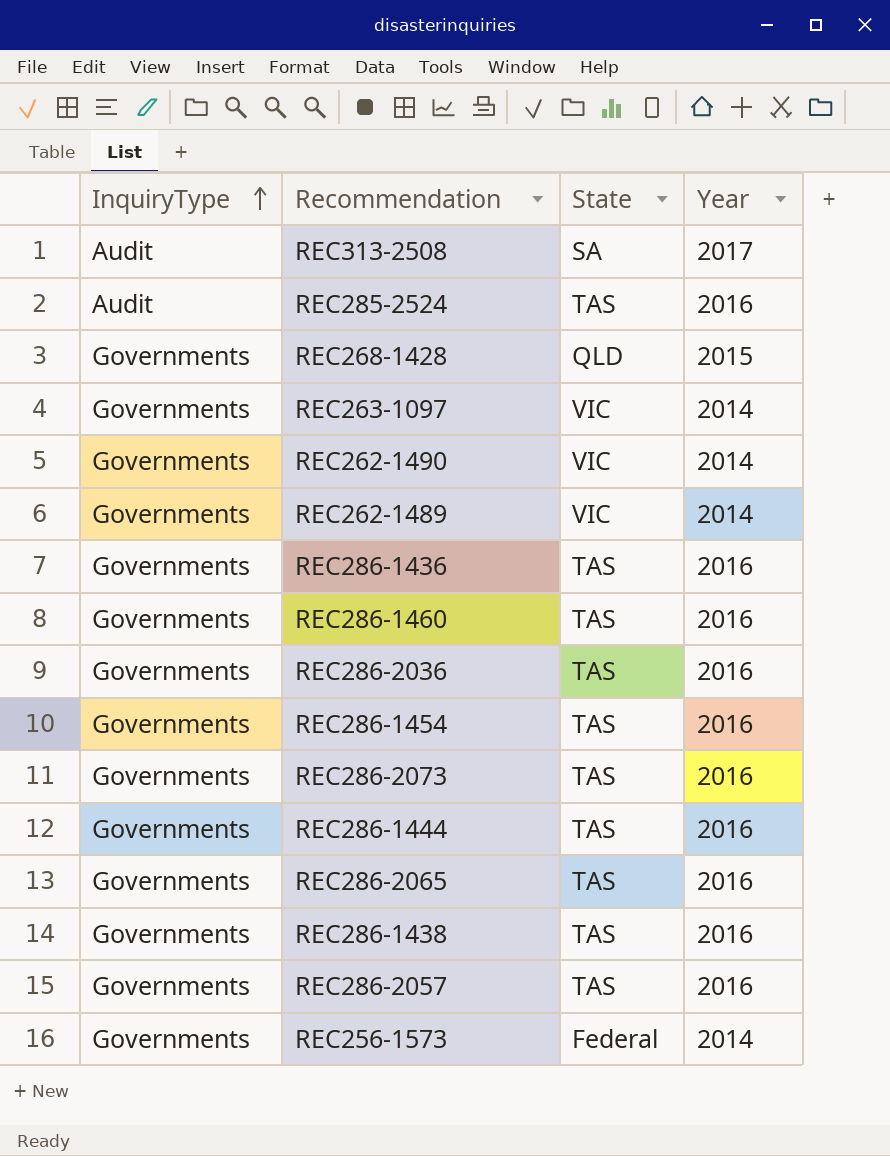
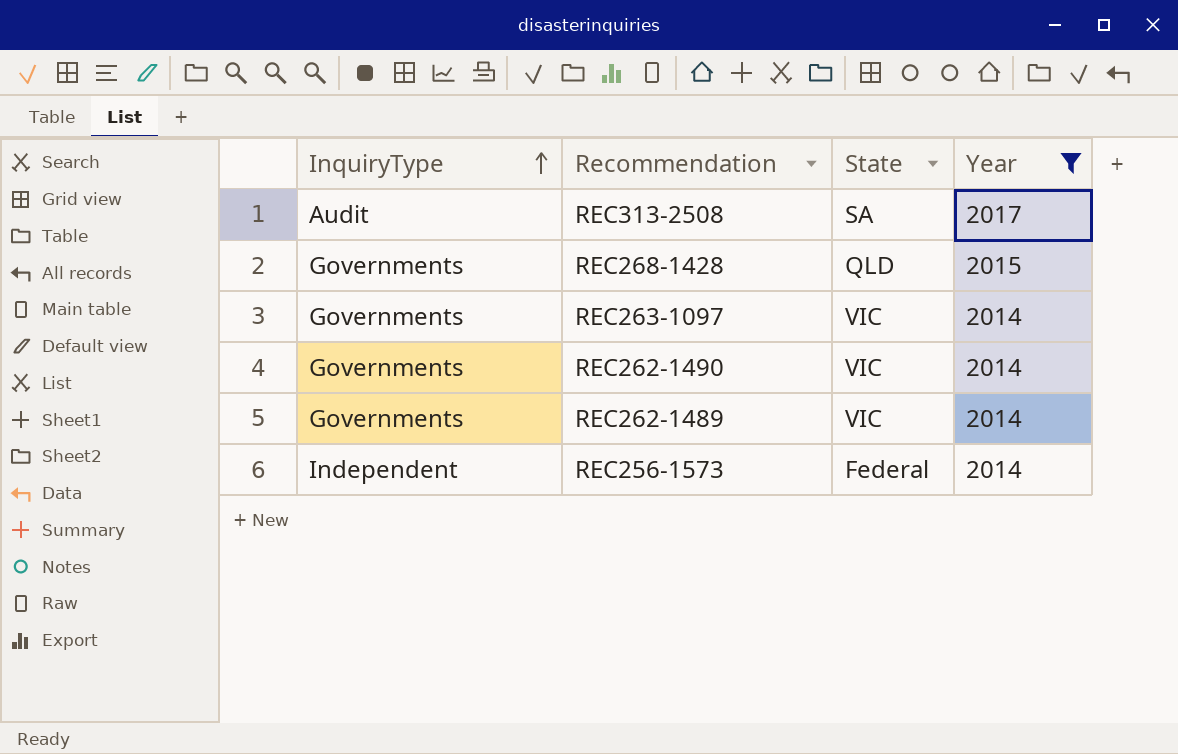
filter: none -> Year != 2016
REC256-1573 | InquiryType: Governments -> Independent

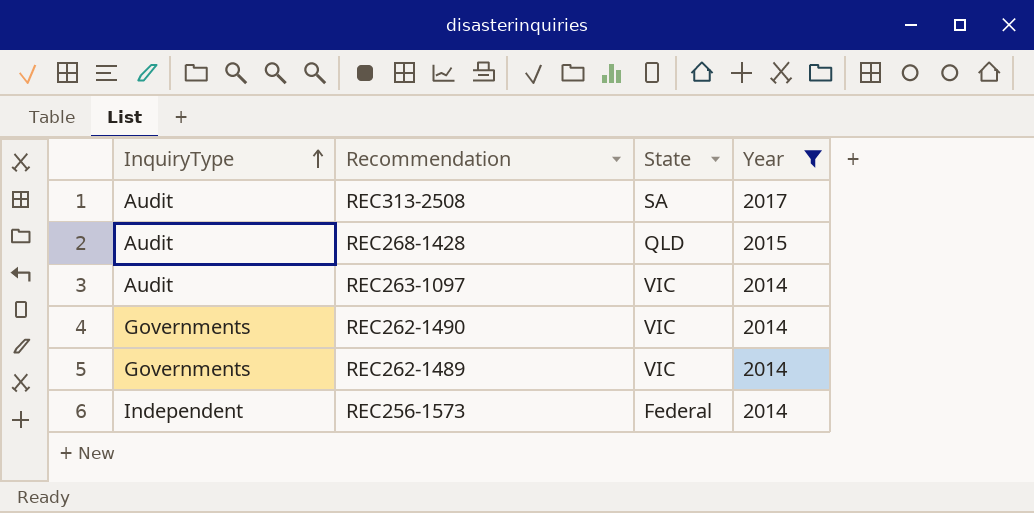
REC268-1428 | InquiryType: Governments -> Audit
REC263-1097 | InquiryType: Governments -> Audit

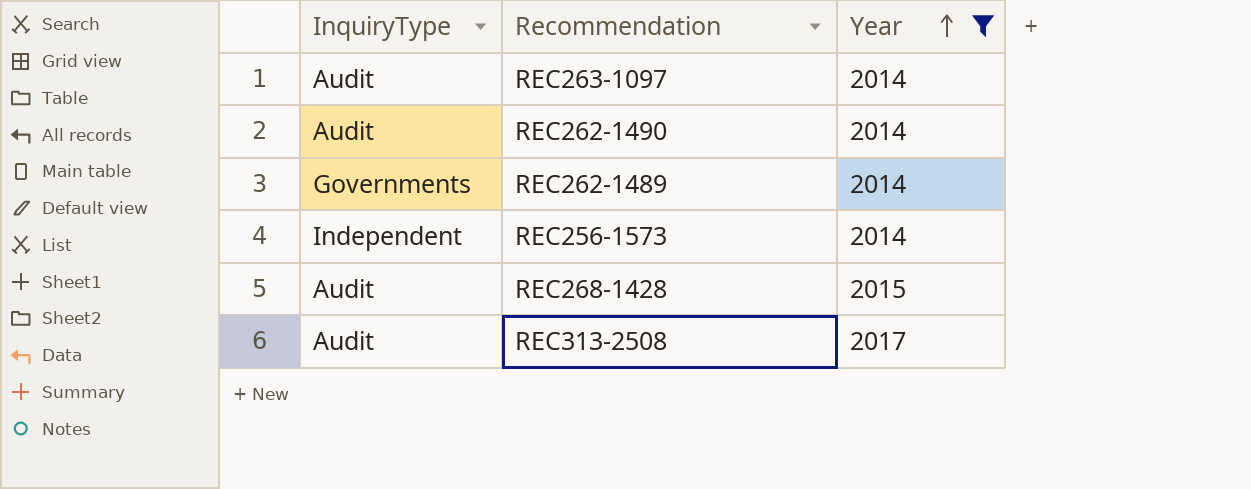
row order: InquiryType ascending -> Year ascending
column State | position: 3 -> none
REC262-1490 | InquiryType: Governments -> Audit

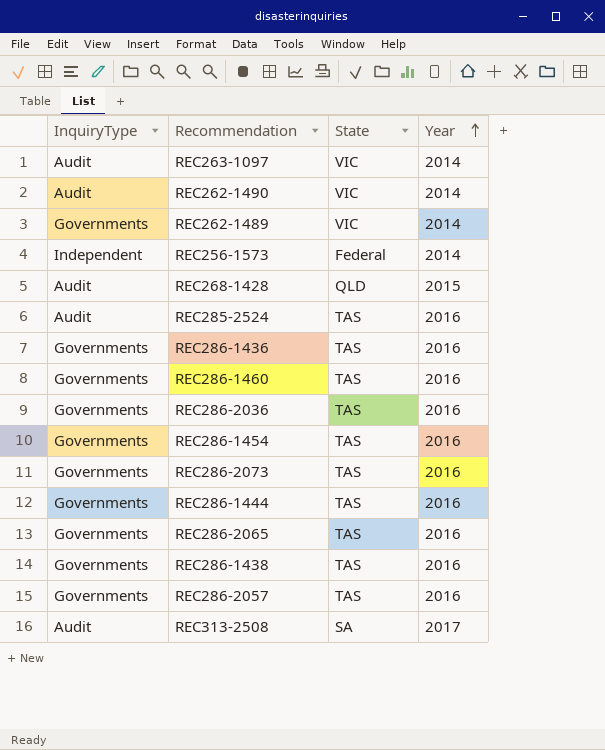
filter: Year != 2016 -> none
column State | position: none -> 3

